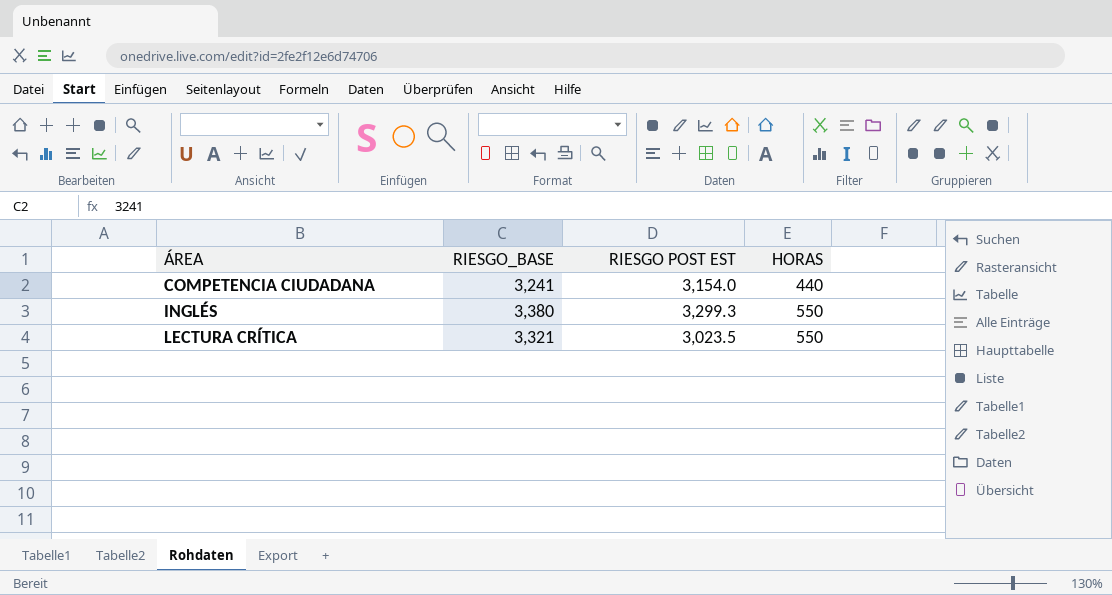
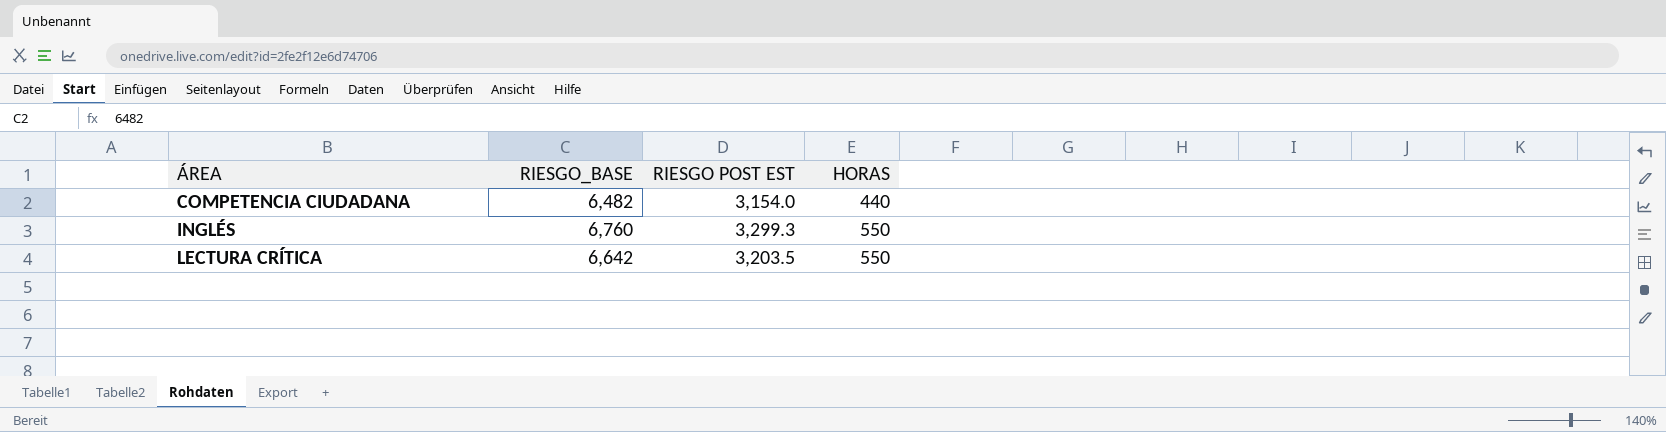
COMPETENCIA CIUDADANA | RIESGO_BASE: 3,241 -> 6,482
INGLÉS | RIESGO_BASE: 3,380 -> 6,760
LECTURA CRÍTICA | RIESGO_BASE: 3,321 -> 6,642
LECTURA CRÍTICA | RIESGO POST EST: 3,023.5 -> 3,203.5

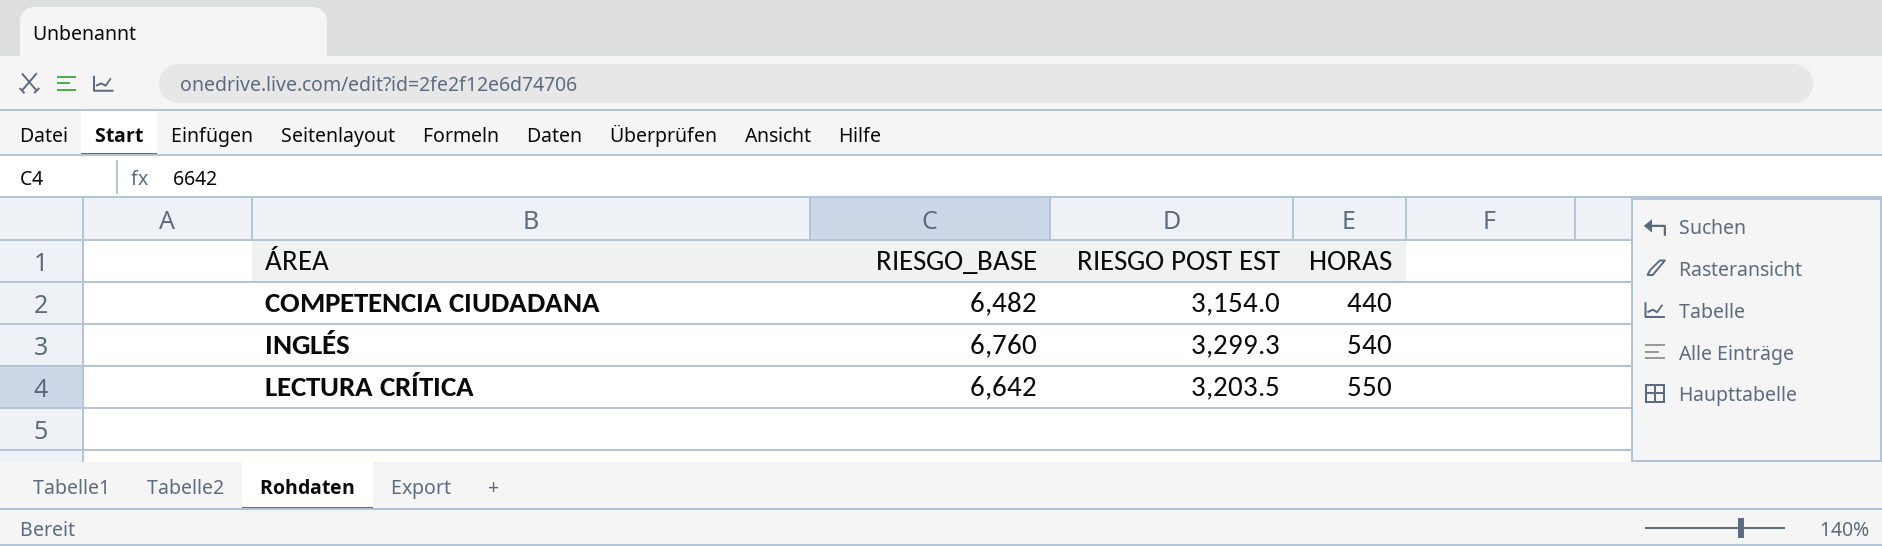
INGLÉS | HORAS: 550 -> 540

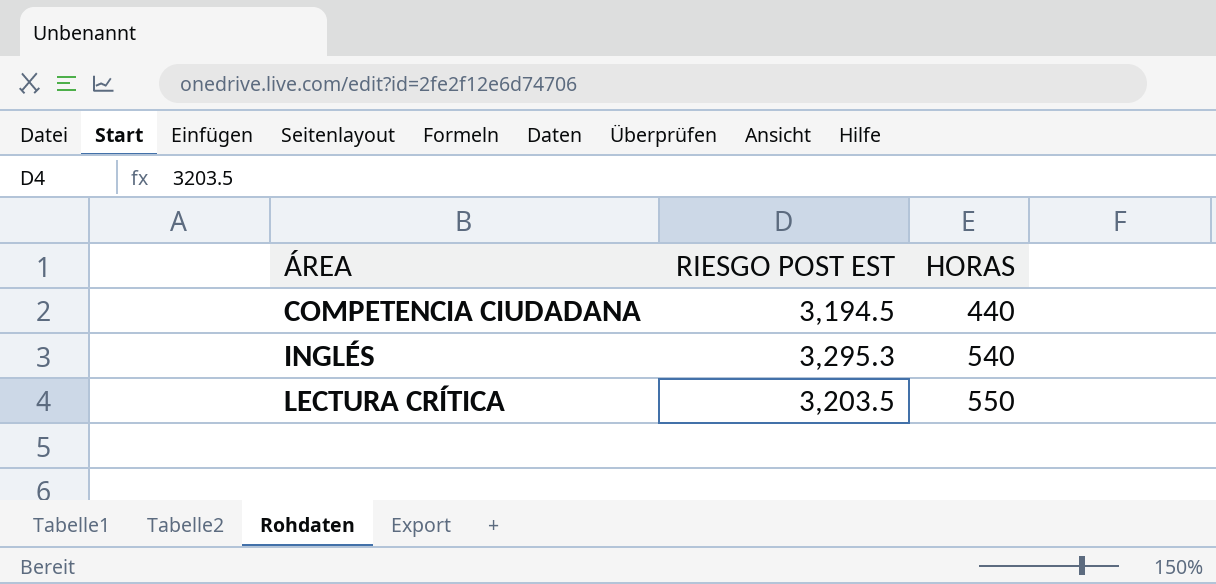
column RIESGO_BASE | position: 2 -> none
COMPETENCIA CIUDADANA | RIESGO POST EST: 3,154.0 -> 3,194.5
INGLÉS | RIESGO POST EST: 3,299.3 -> 3,295.3

